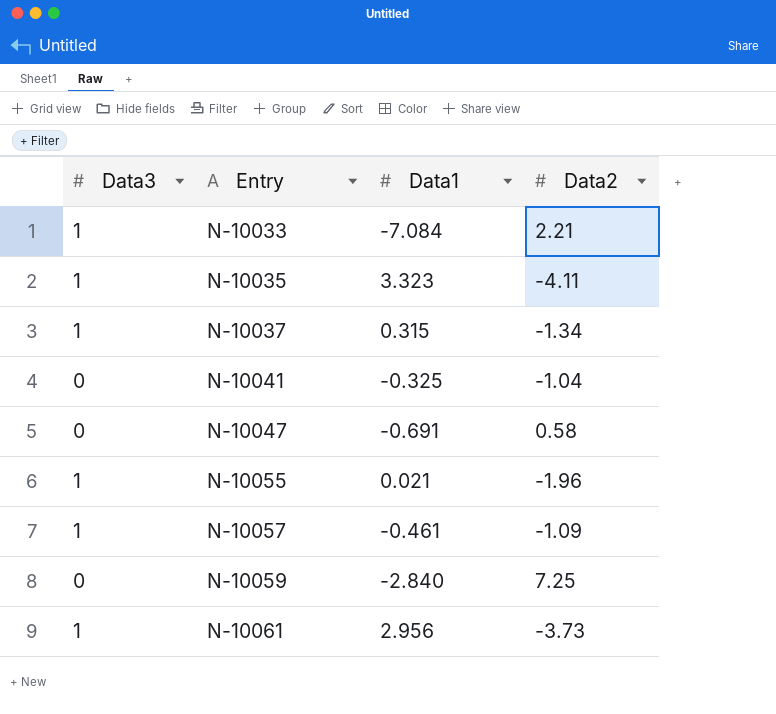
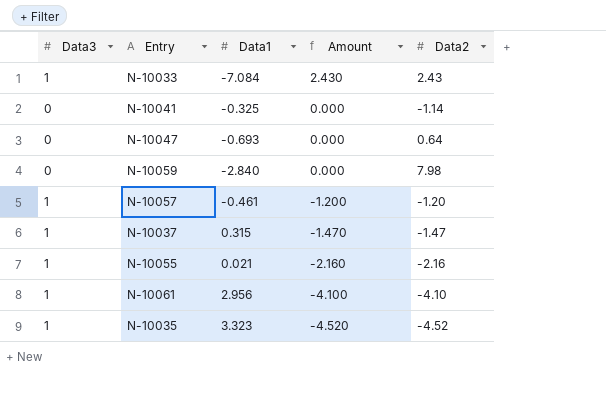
row order: Entry ascending -> Amount descending
column Amount | formula: none -> [Data3] * [Data2]
N-10033 | Data2: 2.21 -> 2.43
N-10041 | Data2: -1.04 -> -1.14
N-10047 | Data1: -0.691 -> -0.693
N-10047 | Data2: 0.58 -> 0.64
N-10059 | Data2: 7.25 -> 7.98
N-10057 | Data2: -1.09 -> -1.20
N-10037 | Data2: -1.34 -> -1.47
N-10055 | Data2: -1.96 -> -2.16
N-10061 | Data2: -3.73 -> -4.10
N-10035 | Data2: -4.11 -> -4.52

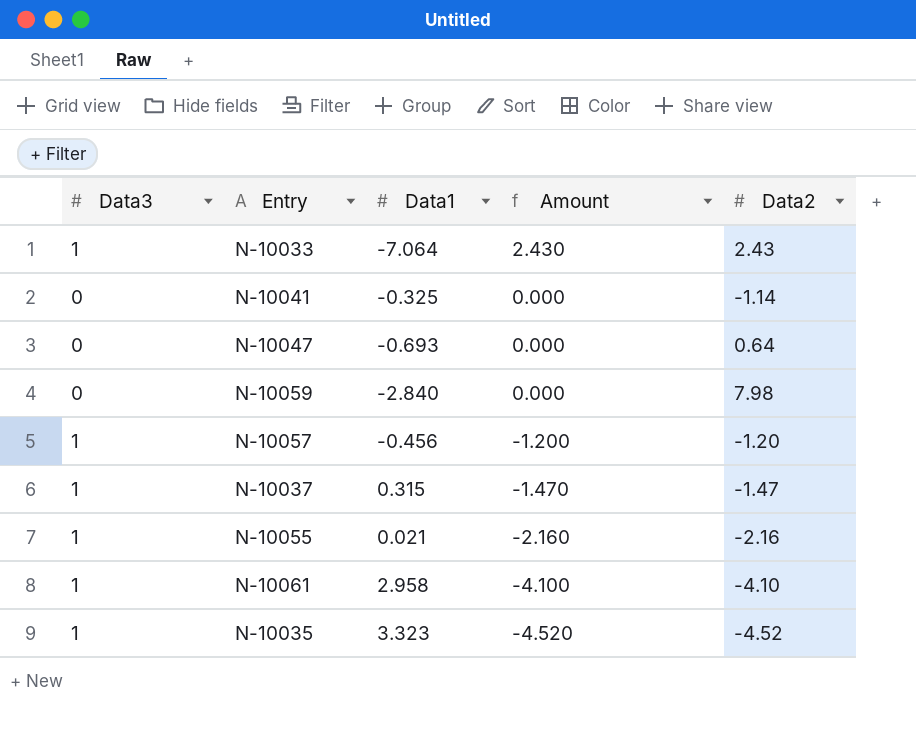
N-10033 | Data1: -7.084 -> -7.064
N-10057 | Data1: -0.461 -> -0.456
N-10061 | Data1: 2.956 -> 2.958

